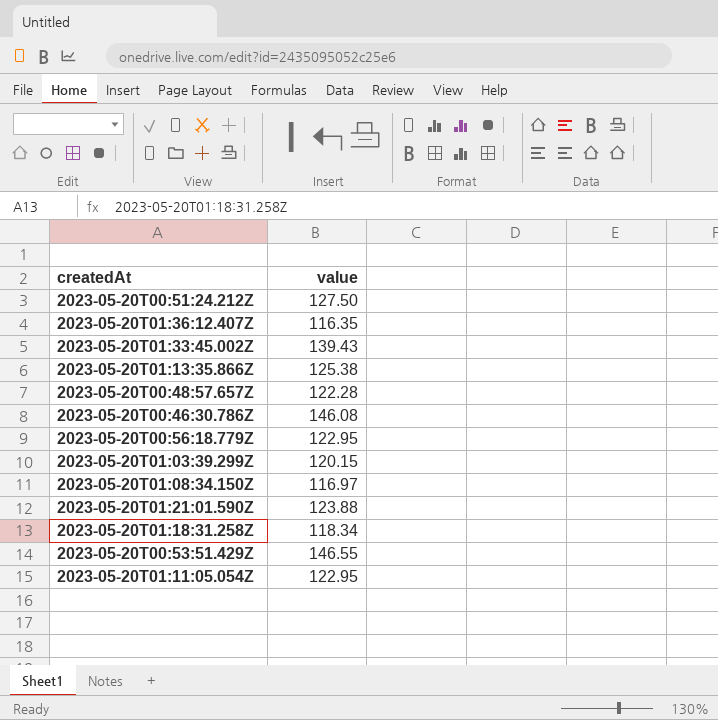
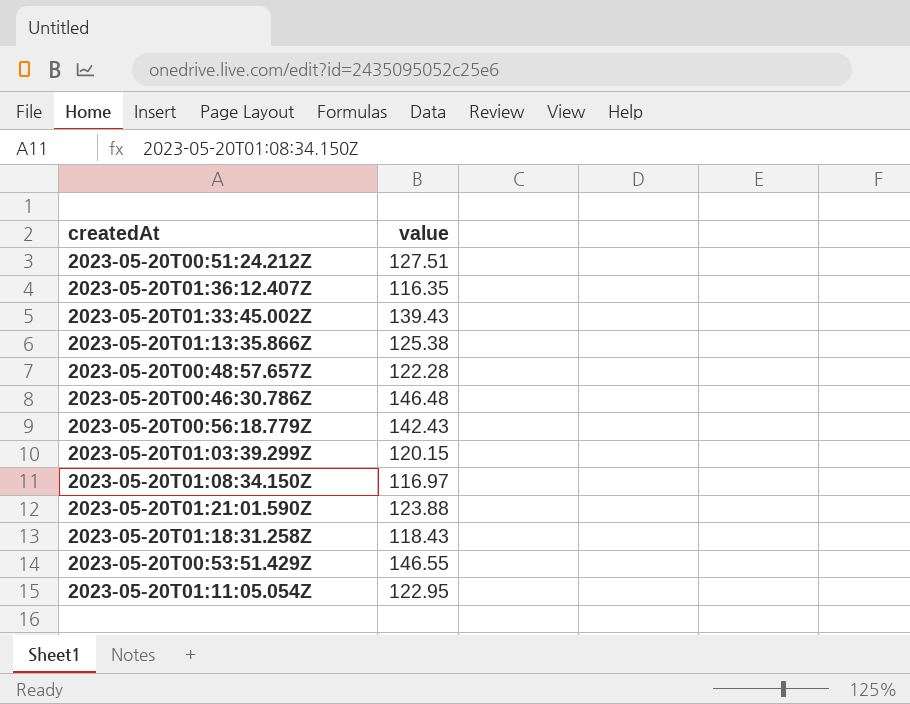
2023-05-20T00:51:24.212Z | value: 127.50 -> 127.51
2023-05-20T00:46:30.786Z | value: 146.08 -> 146.48
2023-05-20T00:56:18.779Z | value: 122.95 -> 142.43
2023-05-20T01:18:31.258Z | value: 118.34 -> 118.43

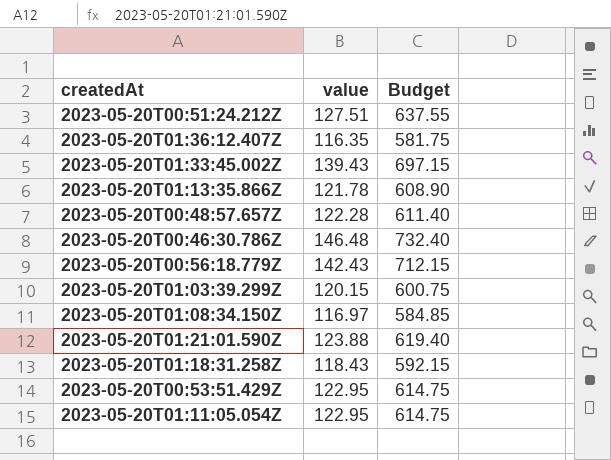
column Budget | formula: none -> [value] * 5
2023-05-20T01:13:35.866Z | value: 125.38 -> 121.78
2023-05-20T00:53:51.429Z | value: 146.55 -> 122.95

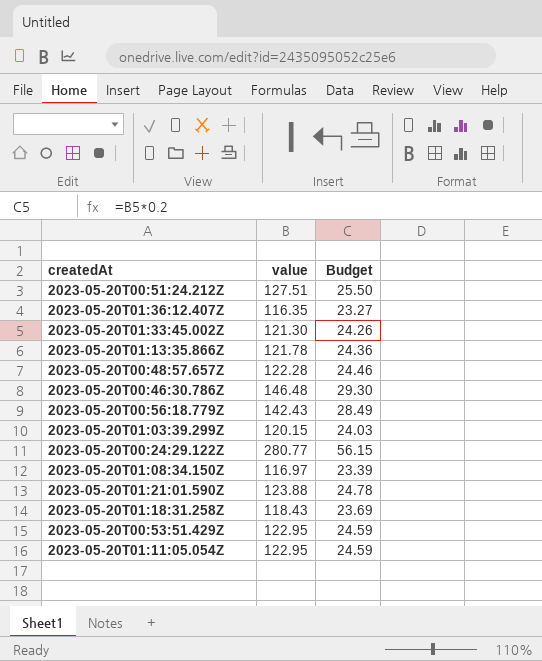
column Budget | formula: [value] * 5 -> [value] * 0.2
2023-05-20T01:33:45.002Z | value: 139.43 -> 121.30
row 2023-05-20T00:24:29.122Z: none -> 280.77 | 56.15

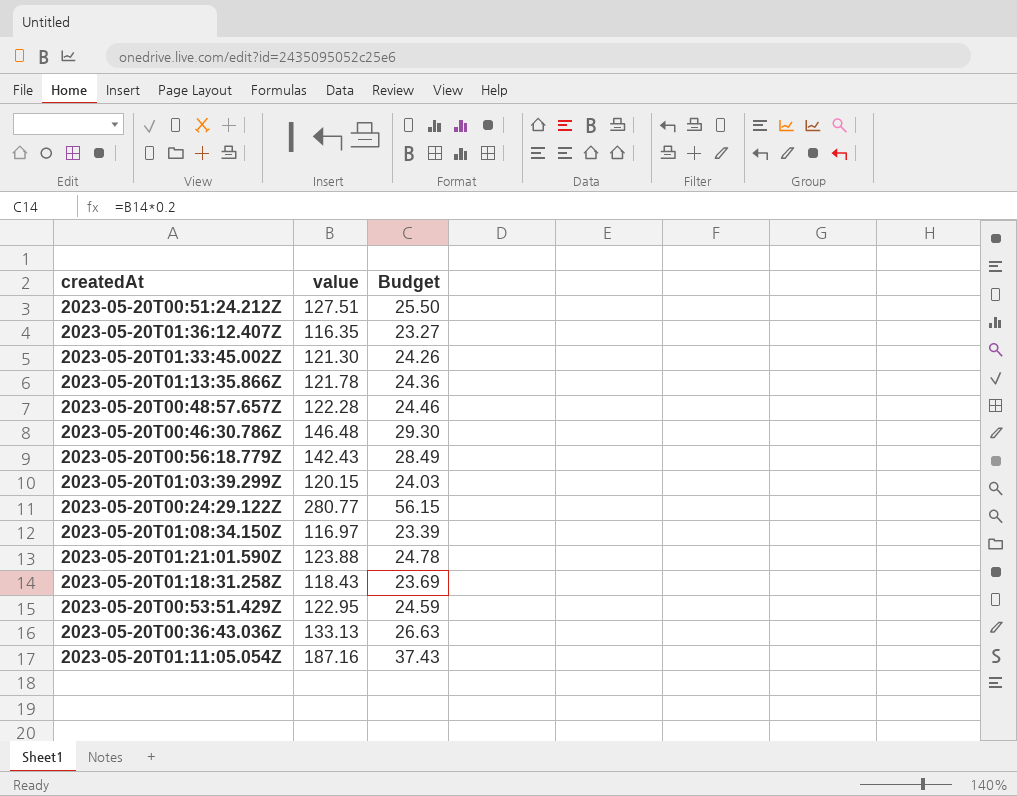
row 2023-05-20T00:36:43.036Z: none -> 133.13 | 26.63
2023-05-20T01:11:05.054Z | value: 122.95 -> 187.16
2023-05-20T01:11:05.054Z | Budget: 24.59 -> 37.43

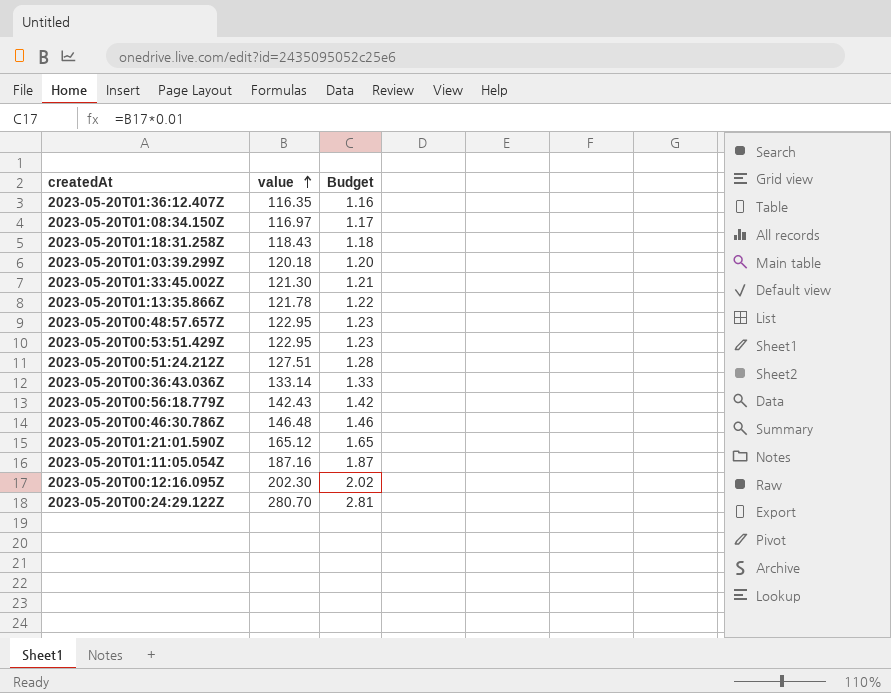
row order: none -> value ascending
column Budget | formula: [value] * 0.2 -> [value] * 0.01
2023-05-20T01:03:39.299Z | value: 120.15 -> 120.18
2023-05-20T00:48:57.657Z | value: 122.28 -> 122.95
2023-05-20T00:36:43.036Z | value: 133.13 -> 133.14
2023-05-20T01:21:01.590Z | value: 123.88 -> 165.12
row 2023-05-20T00:12:16.095Z: none -> 202.30 | 2.02
2023-05-20T00:24:29.122Z | value: 280.77 -> 280.70

